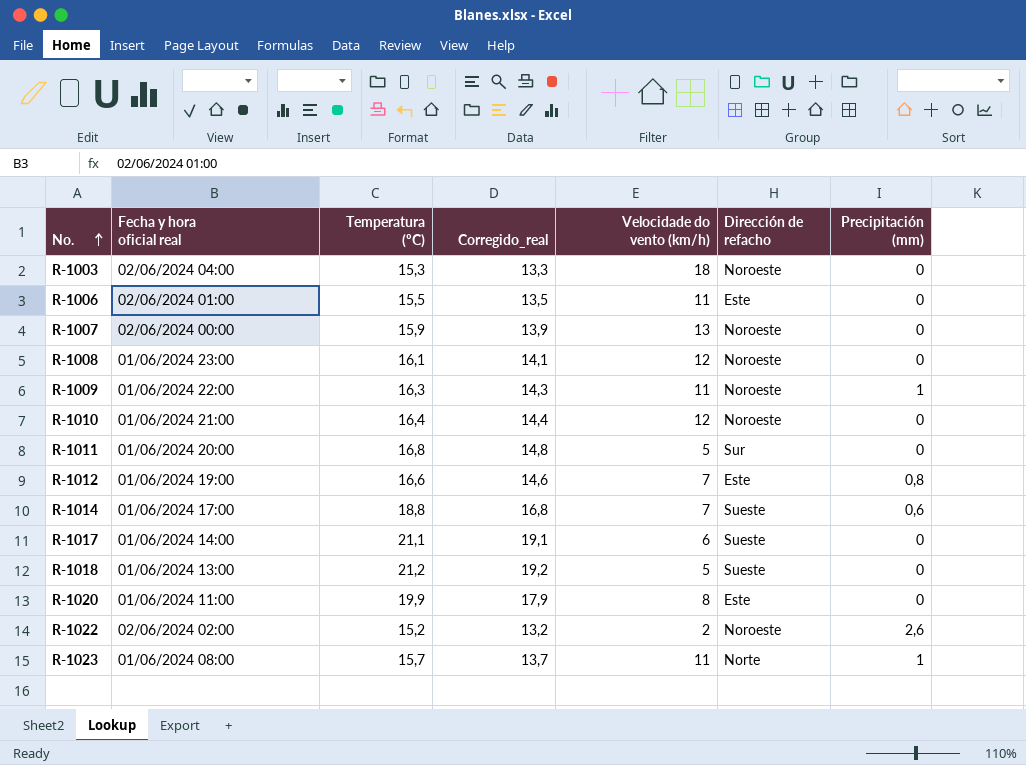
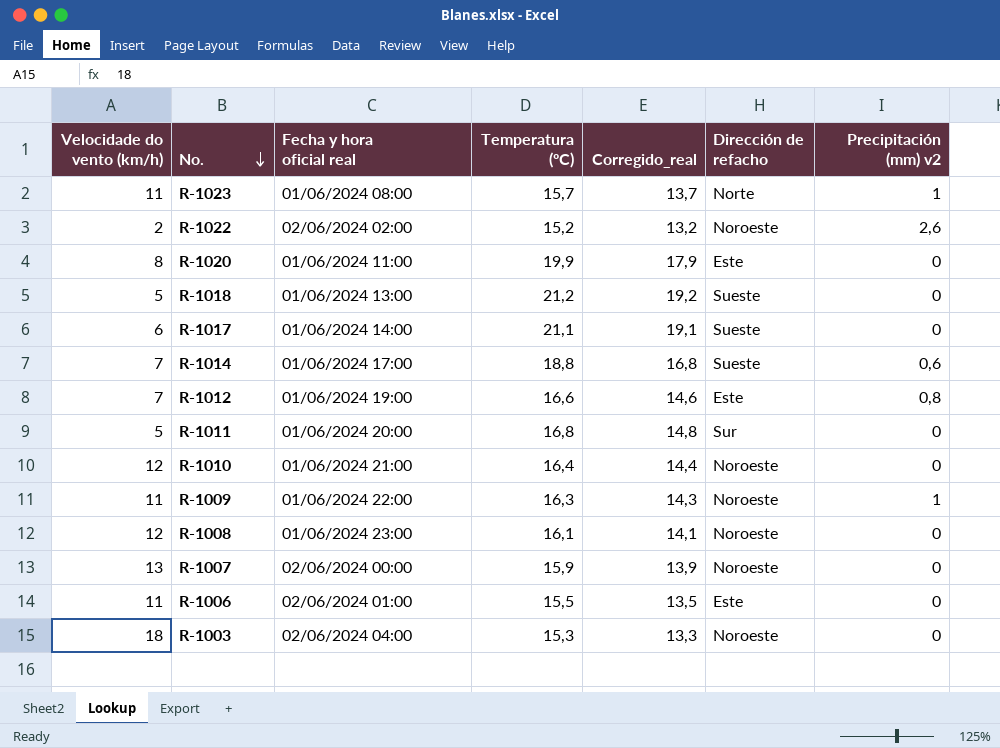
row order: No. ascending -> No. descending
column Velocidade do vento (km/h) | position: 5 -> 1
column name: Precipitación (mm) -> Precipitación (mm) v2

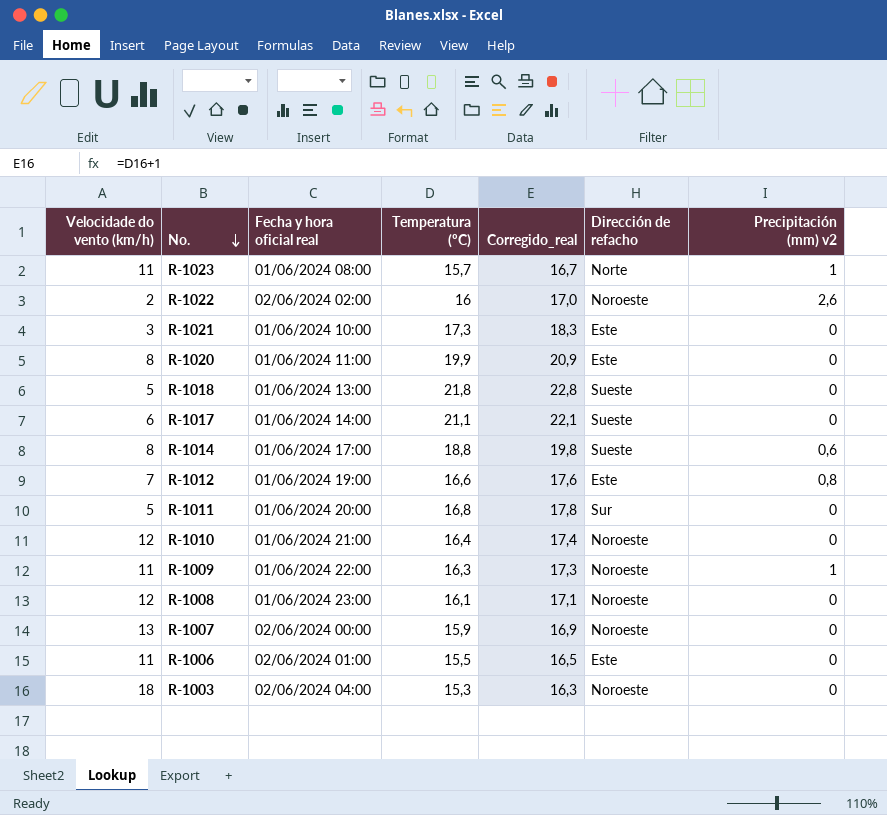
column Corregido_real | formula: [Temperatura (ºC)] - 2 -> [Temperatura (ºC)] + 1
R-1022 | Temperatura (ºC): 15,2 -> 16
row R-1021: none -> 3 | 01/06/2024 10:00 | 17,3 | 18,3 | Este | 0
R-1018 | Temperatura (ºC): 21,2 -> 21,8
R-1014 | Velocidade do vento (km/h): 7 -> 8

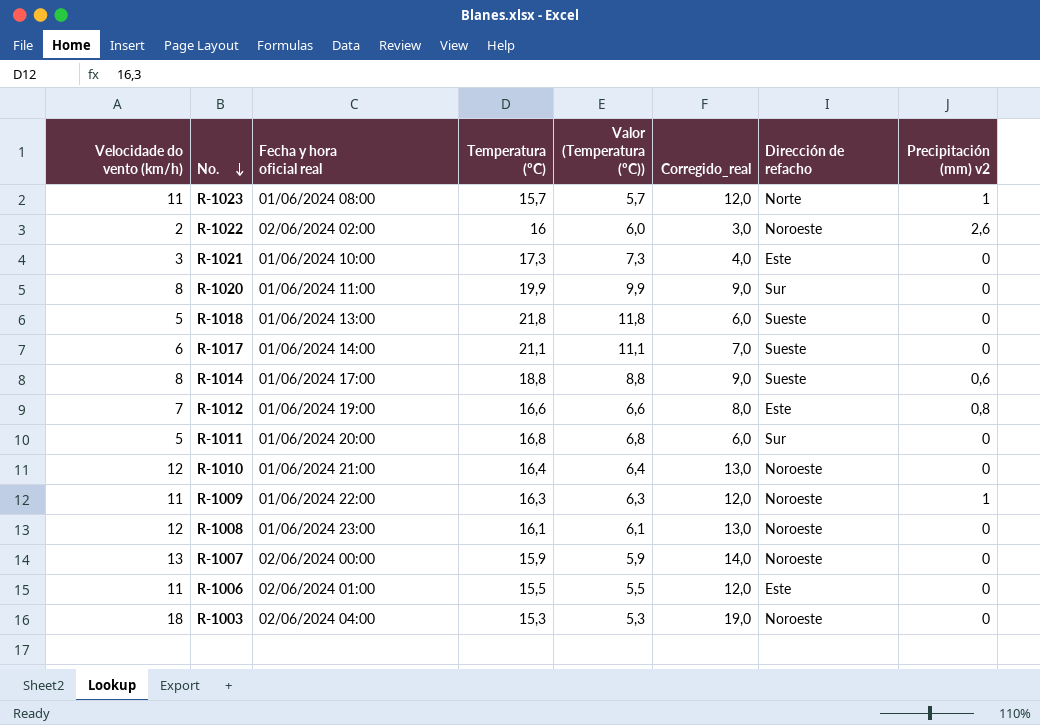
column Valor (Temperatura (ºC)) | formula: none -> [Temperatura (ºC)] - 10
column Corregido_real | formula: [Temperatura (ºC)] + 1 -> [Velocidade do vento (km/h)] + 1
R-1020 | Dirección de refacho: Este -> Sur

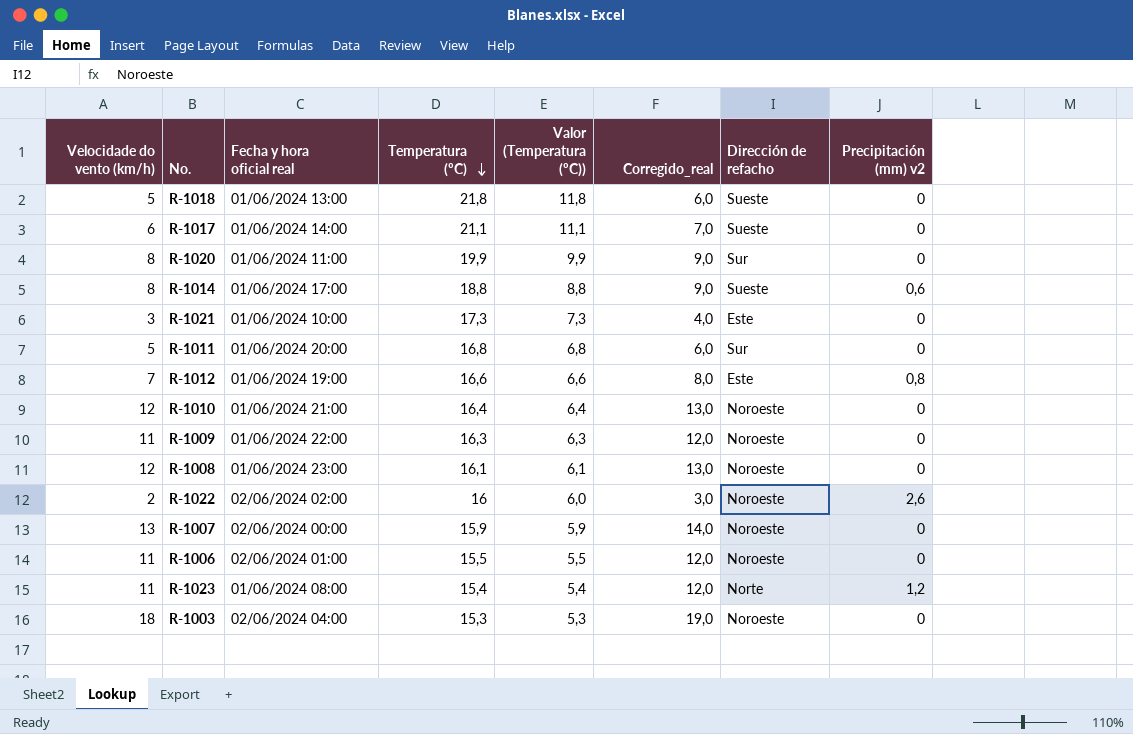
row order: No. descending -> Temperatura (ºC) descending
R-1009 | Precipitación (mm) v2: 1 -> 0
R-1006 | Dirección de refacho: Este -> Noroeste
R-1023 | Temperatura (ºC): 15,7 -> 15,4
R-1023 | Valor (Temperatura (ºC)): 5,7 -> 5,4
R-1023 | Precipitación (mm) v2: 1 -> 1,2

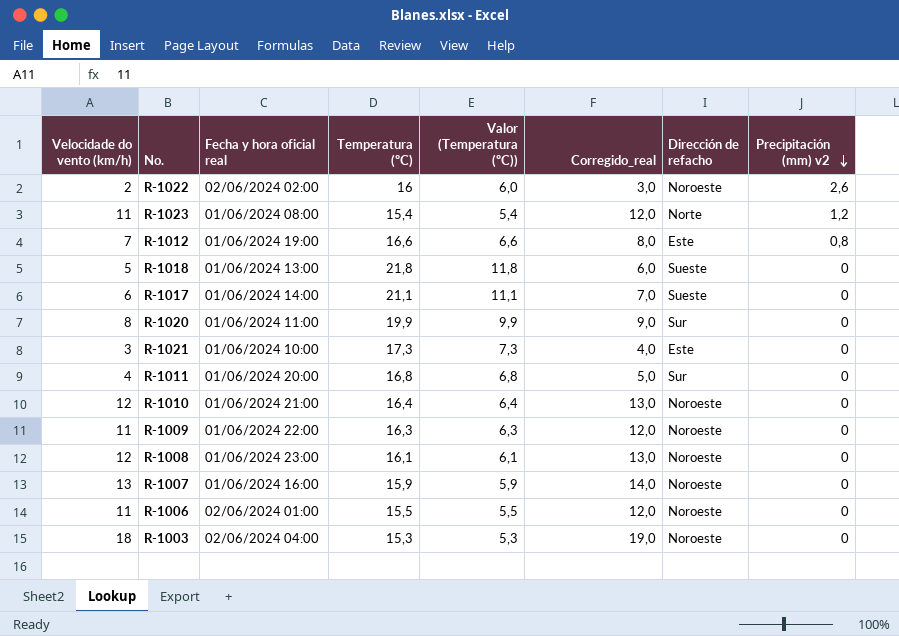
row order: Temperatura (ºC) descending -> Precipitación (mm) v2 descending
row R-1014: 8 | 01/06/2024 17:00 | 18,8 | 8,8 | 9,0 | Sueste | 0,6 -> none
R-1011 | Velocidade do vento (km/h): 5 -> 4
R-1011 | Corregido_real: 6,0 -> 5,0
R-1007 | Fecha y hora oficial real: 02/06/2024 00:00 -> 01/06/2024 16:00

